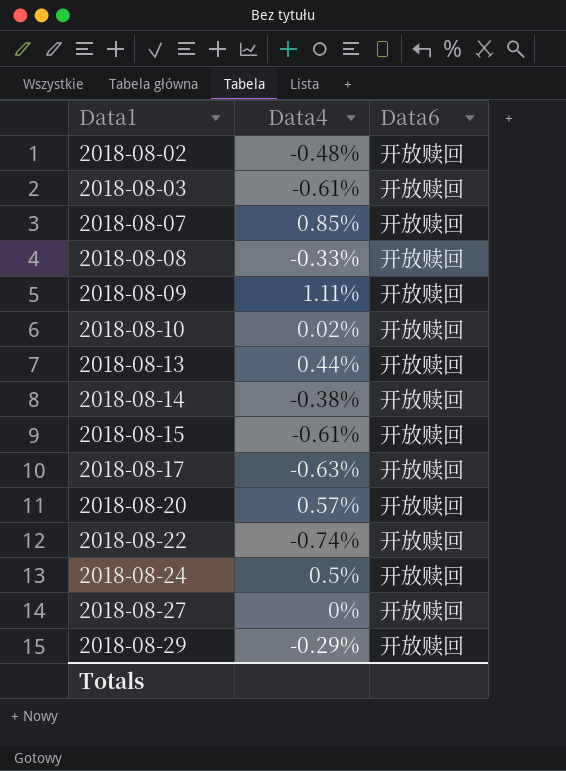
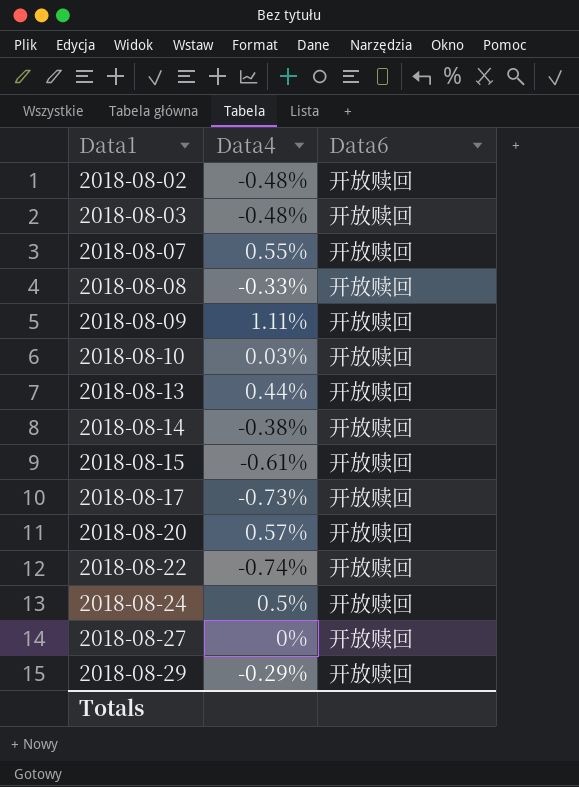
2018-08-03 | Data4: -0.61% -> -0.48%
2018-08-07 | Data4: 0.85% -> 0.55%
2018-08-10 | Data4: 0.02% -> 0.03%
2018-08-17 | Data4: -0.63% -> -0.73%

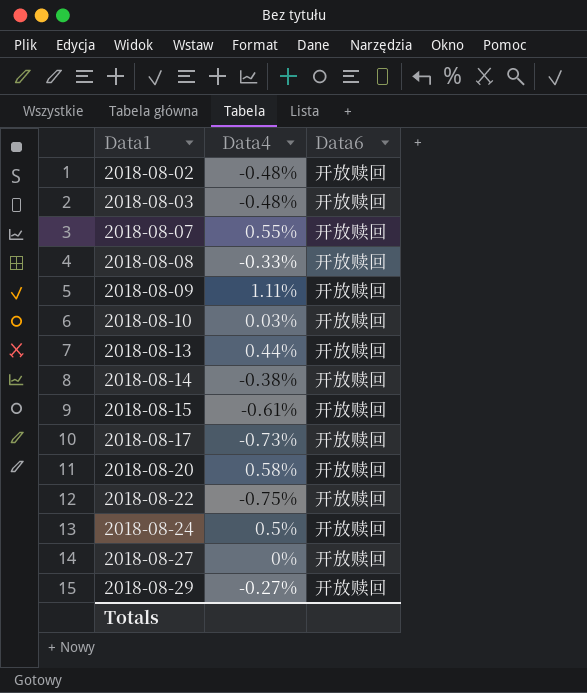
2018-08-20 | Data4: 0.57% -> 0.58%
2018-08-22 | Data4: -0.74% -> -0.75%
2018-08-29 | Data4: -0.29% -> -0.27%

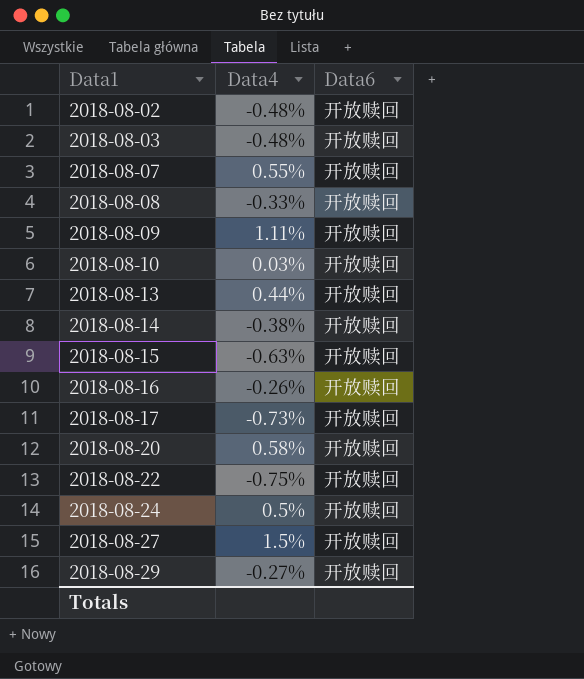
2018-08-15 | Data4: -0.61% -> -0.63%
row 2018-08-16: none -> -0.26% | 开放赎回
2018-08-27 | Data4: 0% -> 1.5%

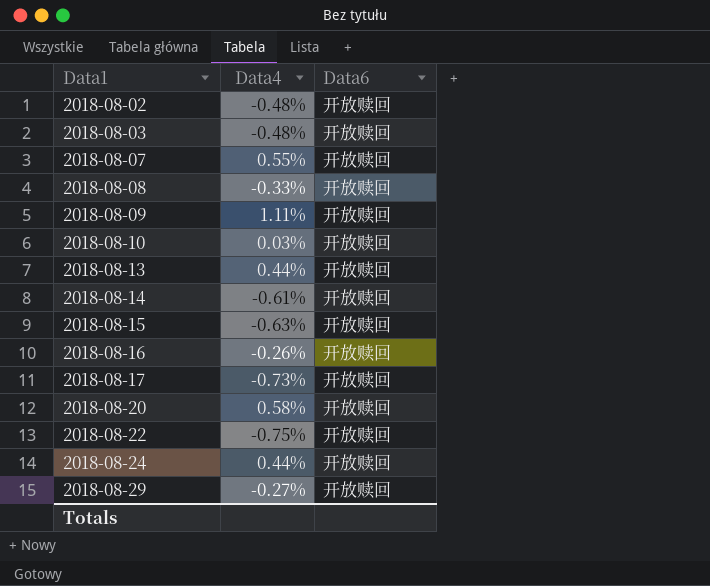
row 2018-08-27: 1.5% | 开放赎回 -> none
2018-08-14 | Data4: -0.38% -> -0.61%
2018-08-24 | Data4: 0.5% -> 0.44%

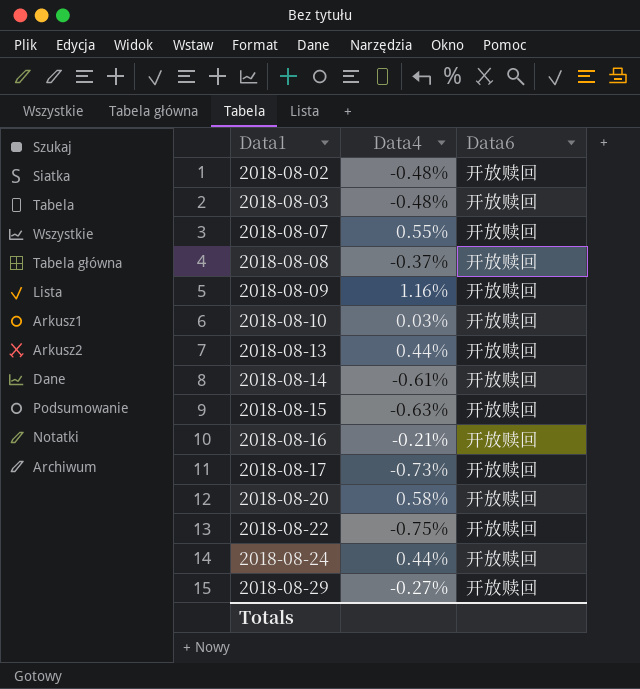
2018-08-08 | Data4: -0.33% -> -0.37%
2018-08-09 | Data4: 1.11% -> 1.16%
2018-08-16 | Data4: -0.26% -> -0.21%

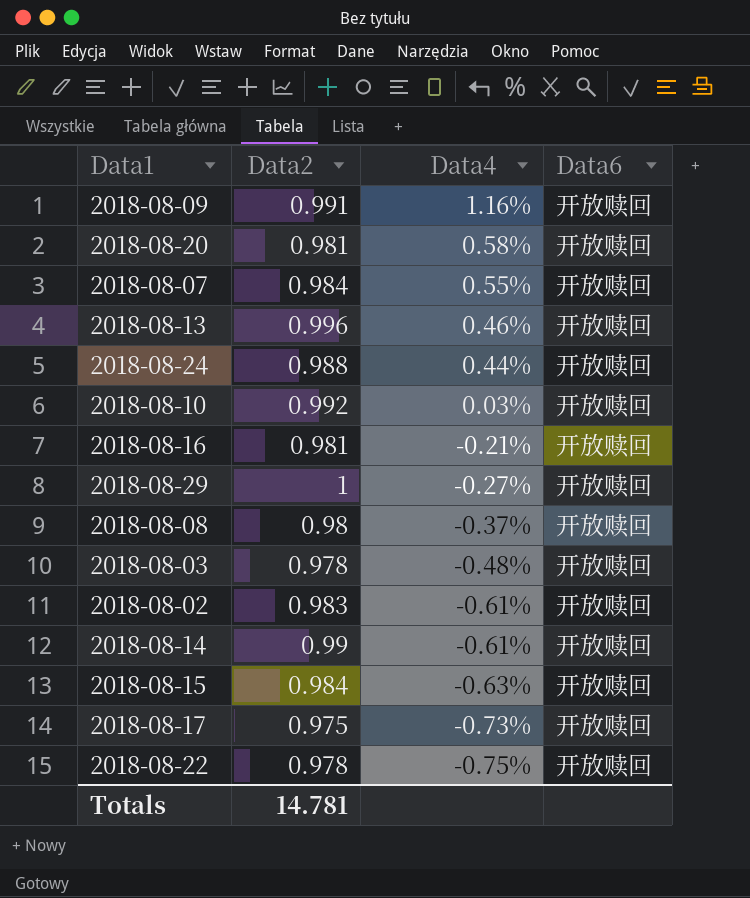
row order: Data1 ascending -> Data4 descending
column Data2 | position: none -> 2
2018-08-13 | Data4: 0.44% -> 0.46%
2018-08-02 | Data4: -0.48% -> -0.61%

